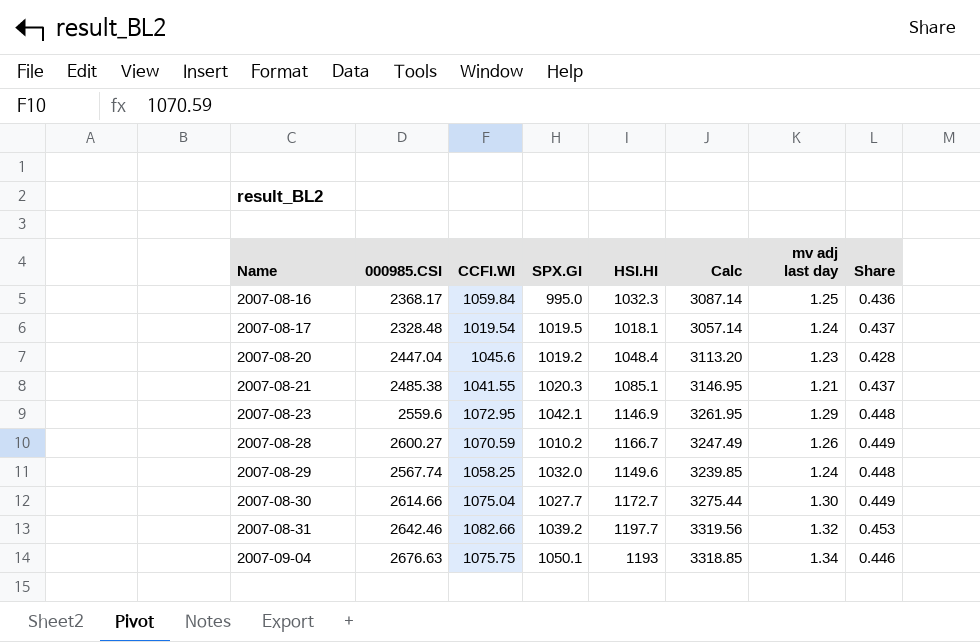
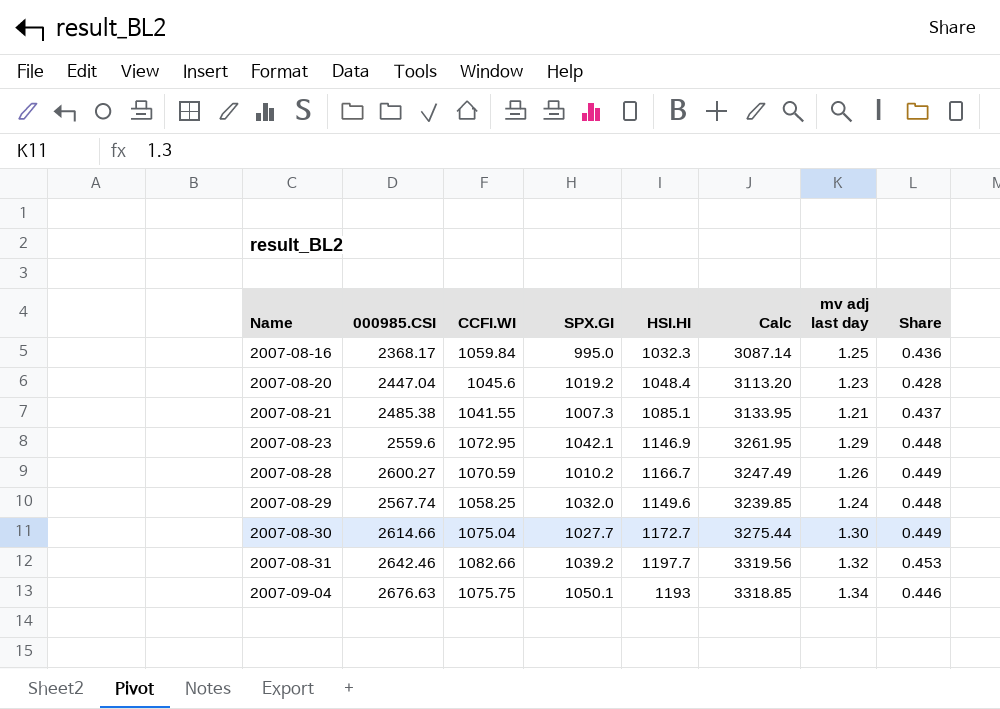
row 2007-08-17: 2328.48 | 1019.54 | 1019.5 | 1018.1 | 3057.14 | 1.24 | 0.437 -> none
2007-08-21 | SPX.GI: 1020.3 -> 1007.3
2007-08-21 | Calc: 3146.95 -> 3133.95

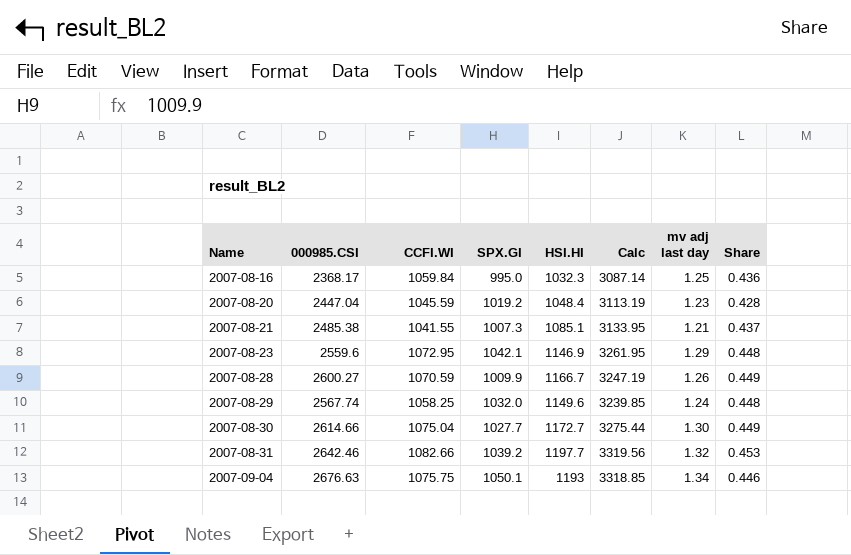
2007-08-20 | CCFI.WI: 1045.6 -> 1045.59
2007-08-20 | Calc: 3113.20 -> 3113.19
2007-08-28 | SPX.GI: 1010.2 -> 1009.9
2007-08-28 | Calc: 3247.49 -> 3247.19

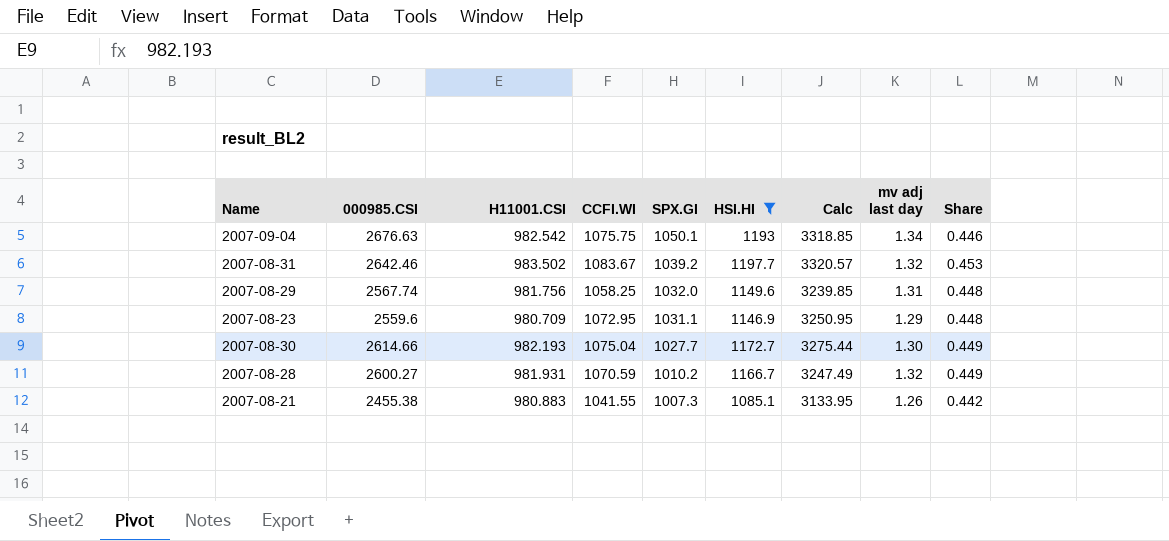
filter: none -> HSI.HI >= 1085.1
row order: Name ascending -> SPX.GI descending
column H11001.CSI | position: none -> 3
2007-08-31 | CCFI.WI: 1082.66 -> 1083.67
2007-08-31 | Calc: 3319.56 -> 3320.57
2007-08-29 | mv adj last day: 1.24 -> 1.31
2007-08-23 | SPX.GI: 1042.1 -> 1031.1
2007-08-23 | Calc: 3261.95 -> 3250.95
2007-08-28 | SPX.GI: 1009.9 -> 1010.2
2007-08-28 | Calc: 3247.19 -> 3247.49
2007-08-28 | mv adj last day: 1.26 -> 1.32
2007-08-21 | 000985.CSI: 2485.38 -> 2455.38
2007-08-21 | mv adj last day: 1.21 -> 1.26
2007-08-21 | Share: 0.437 -> 0.442

